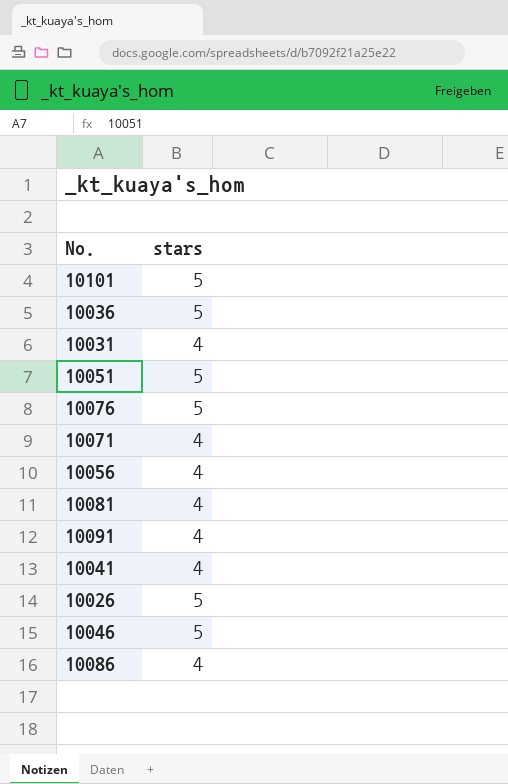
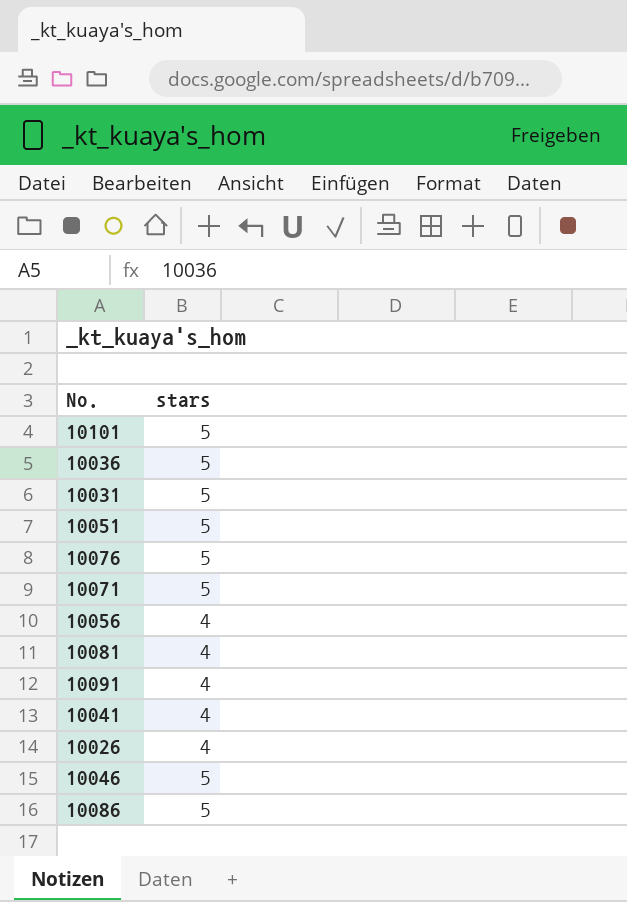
10031 | stars: 4 -> 5
10071 | stars: 4 -> 5
10026 | stars: 5 -> 4
10086 | stars: 4 -> 5

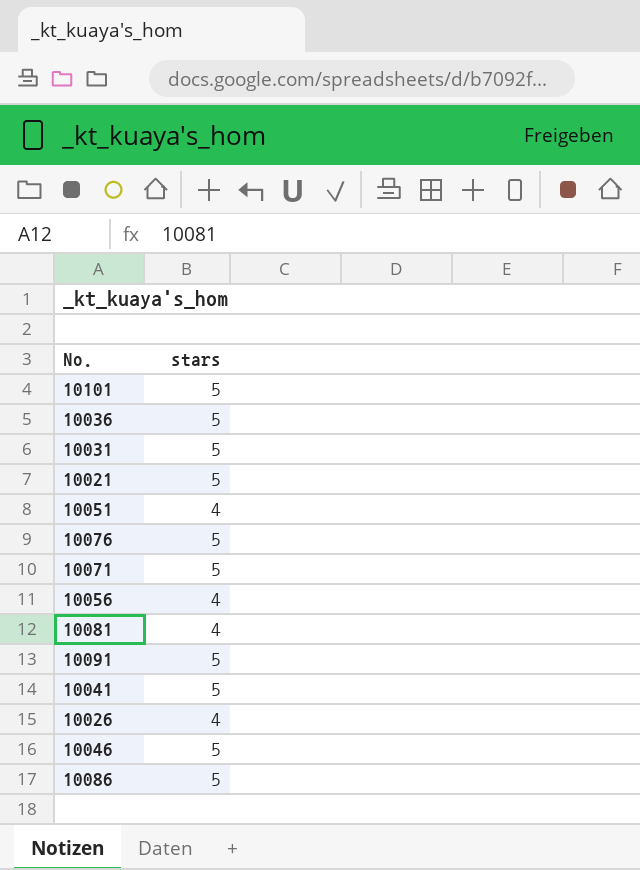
row 10021: none -> 5
10051 | stars: 5 -> 4
10091 | stars: 4 -> 5
10041 | stars: 4 -> 5

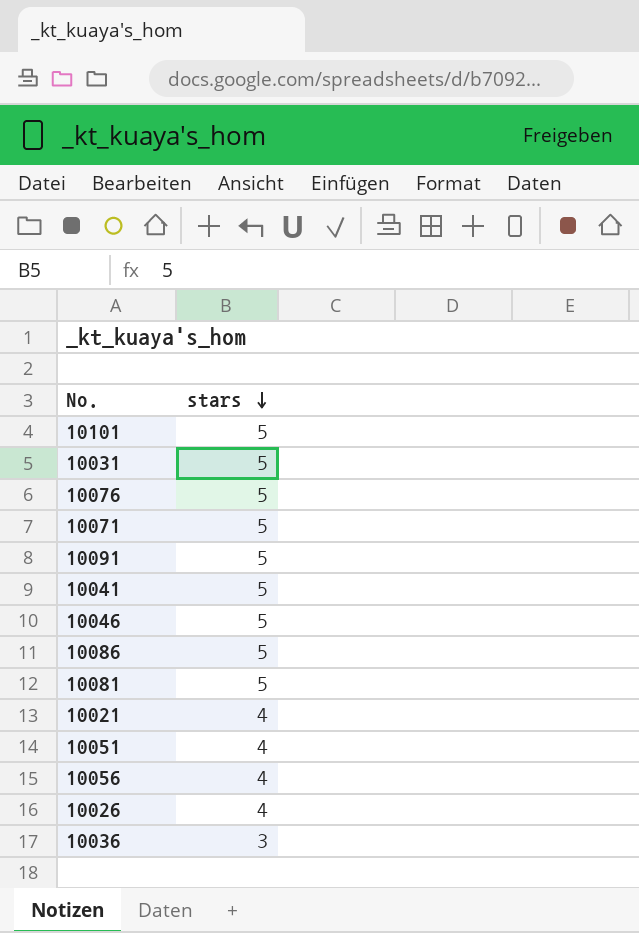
row order: none -> stars descending
10081 | stars: 4 -> 5
10021 | stars: 5 -> 4
10036 | stars: 5 -> 3

